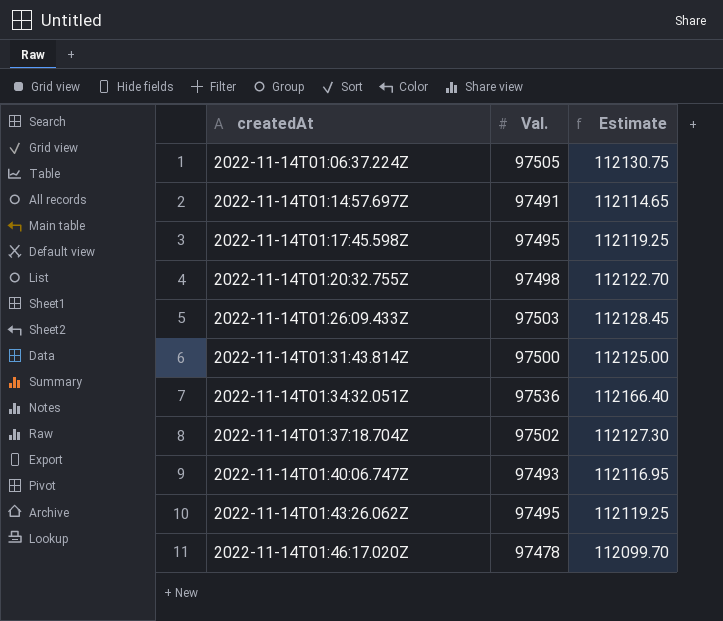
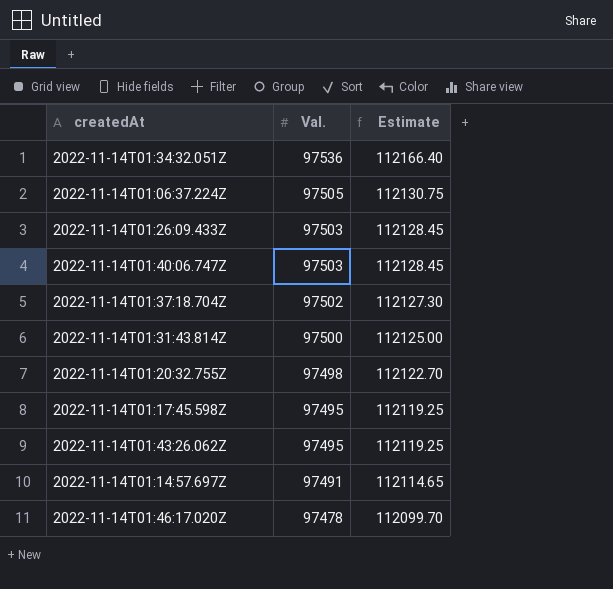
row order: createdAt ascending -> Val. descending
2022-11-14T01:40:06.747Z | Val.: 97493 -> 97503
2022-11-14T01:40:06.747Z | Estimate: 112116.95 -> 112128.45

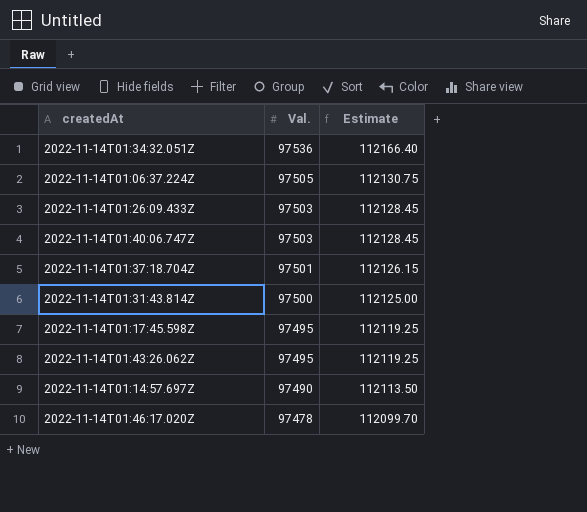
row 2022-11-14T01:20:32.755Z: 97498 | 112122.70 -> none
2022-11-14T01:37:18.704Z | Val.: 97502 -> 97501
2022-11-14T01:37:18.704Z | Estimate: 112127.30 -> 112126.15
2022-11-14T01:14:57.697Z | Val.: 97491 -> 97490
2022-11-14T01:14:57.697Z | Estimate: 112114.65 -> 112113.50

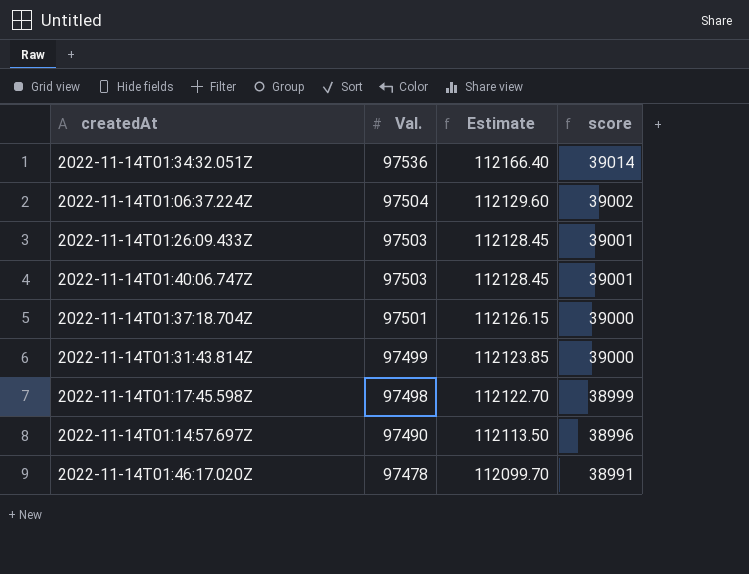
column score | formula: none -> [Val.] * 0.4
row 2022-11-14T01:43:26.062Z: 97495 | 112119.25 -> none
2022-11-14T01:06:37.224Z | Val.: 97505 -> 97504
2022-11-14T01:06:37.224Z | Estimate: 112130.75 -> 112129.60
2022-11-14T01:31:43.814Z | Val.: 97500 -> 97499
2022-11-14T01:31:43.814Z | Estimate: 112125.00 -> 112123.85
2022-11-14T01:17:45.598Z | Val.: 97495 -> 97498
2022-11-14T01:17:45.598Z | Estimate: 112119.25 -> 112122.70

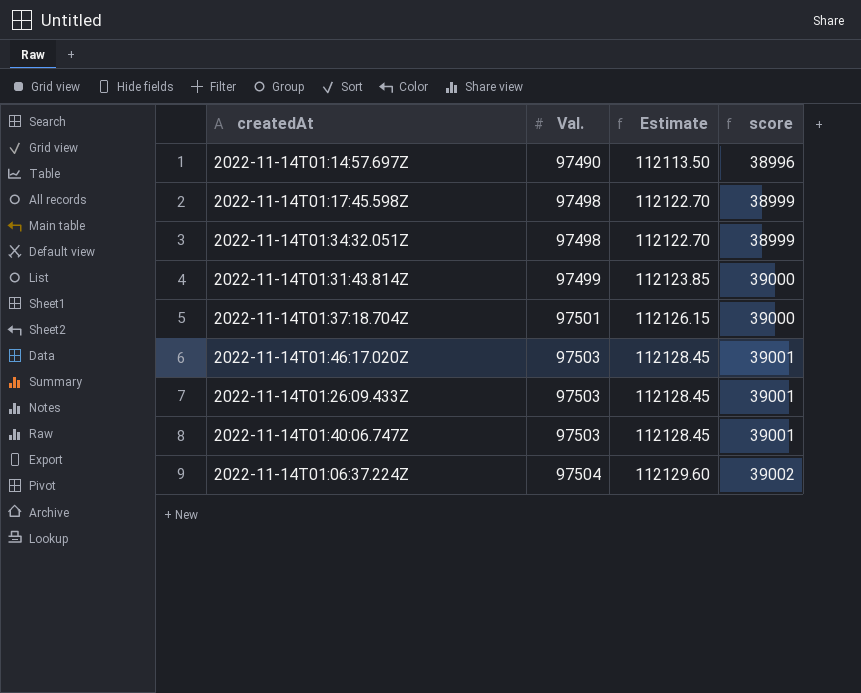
row order: Val. descending -> Val. ascending
2022-11-14T01:34:32.051Z | Val.: 97536 -> 97498
2022-11-14T01:34:32.051Z | Estimate: 112166.40 -> 112122.70
2022-11-14T01:34:32.051Z | score: 39014 -> 38999
2022-11-14T01:46:17.020Z | Val.: 97478 -> 97503
2022-11-14T01:46:17.020Z | Estimate: 112099.70 -> 112128.45
2022-11-14T01:46:17.020Z | score: 38991 -> 39001

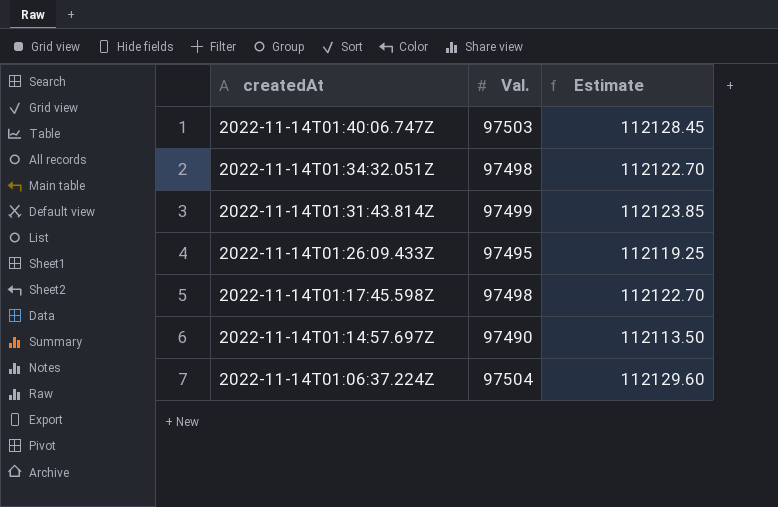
row order: Val. ascending -> createdAt descending
column score | formula: [Val.] * 0.4 -> none
row 2022-11-14T01:37:18.704Z: 97501 | 112126.15 | 39000 -> none
row 2022-11-14T01:46:17.020Z: 97503 | 112128.45 | 39001 -> none
2022-11-14T01:26:09.433Z | Val.: 97503 -> 97495
2022-11-14T01:26:09.433Z | Estimate: 112128.45 -> 112119.25

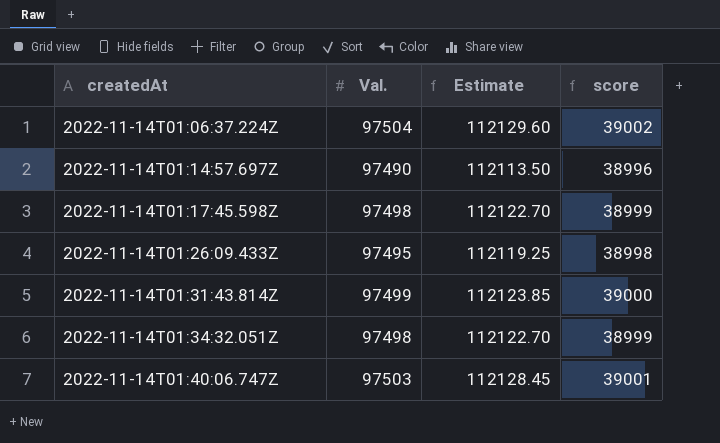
row order: createdAt descending -> createdAt ascending
column score | formula: none -> [Val.] * 0.4

